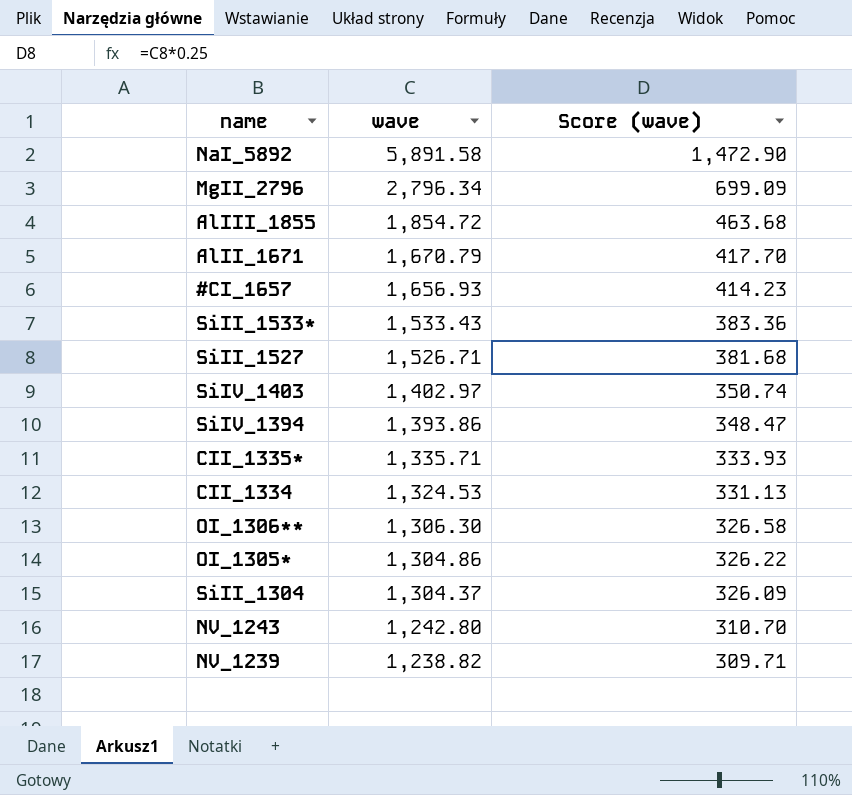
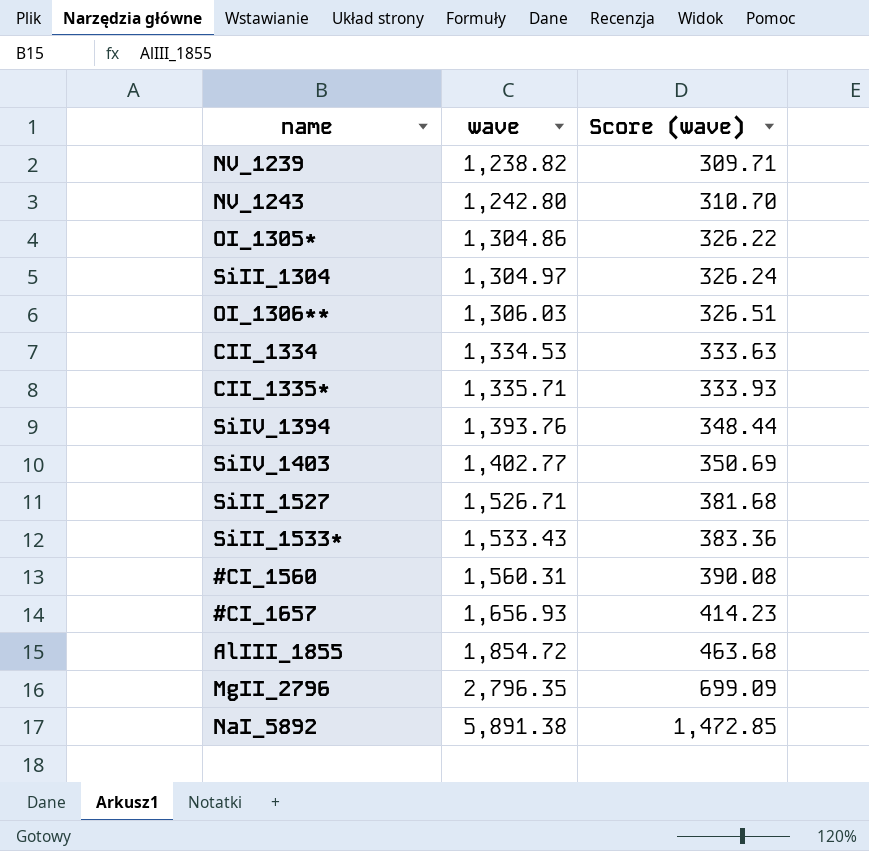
row order: wave descending -> wave ascending
row AlII_1671: 1,670.79 | 417.70 -> none
SiII_1304 | wave: 1,304.37 -> 1,304.97
SiII_1304 | Score (wave): 326.09 -> 326.24
OI_1306** | wave: 1,306.30 -> 1,306.03
OI_1306** | Score (wave): 326.58 -> 326.51
CII_1334 | wave: 1,324.53 -> 1,334.53
CII_1334 | Score (wave): 331.13 -> 333.63
SiIV_1394 | wave: 1,393.86 -> 1,393.76
SiIV_1394 | Score (wave): 348.47 -> 348.44
SiIV_1403 | wave: 1,402.97 -> 1,402.77
SiIV_1403 | Score (wave): 350.74 -> 350.69
row #CI_1560: none -> 1,560.31 | 390.08
MgII_2796 | wave: 2,796.34 -> 2,796.35
NaI_5892 | wave: 5,891.58 -> 5,891.38
NaI_5892 | Score (wave): 1,472.90 -> 1,472.85

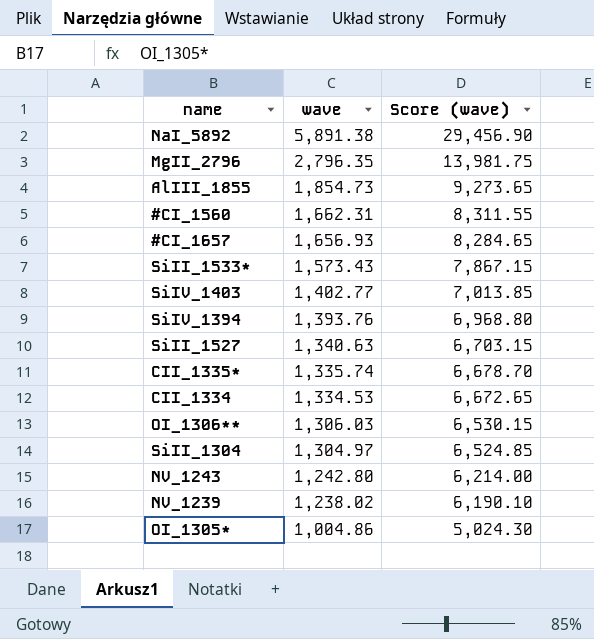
row order: wave ascending -> wave descending
column Score (wave) | formula: [wave] * 0.25 -> [wave] * 5
AlIII_1855 | wave: 1,854.72 -> 1,854.73
#CI_1560 | wave: 1,560.31 -> 1,662.31
SiII_1533* | wave: 1,533.43 -> 1,573.43
SiII_1527 | wave: 1,526.71 -> 1,340.63
CII_1335* | wave: 1,335.71 -> 1,335.74
NV_1239 | wave: 1,238.82 -> 1,238.02
OI_1305* | wave: 1,304.86 -> 1,004.86

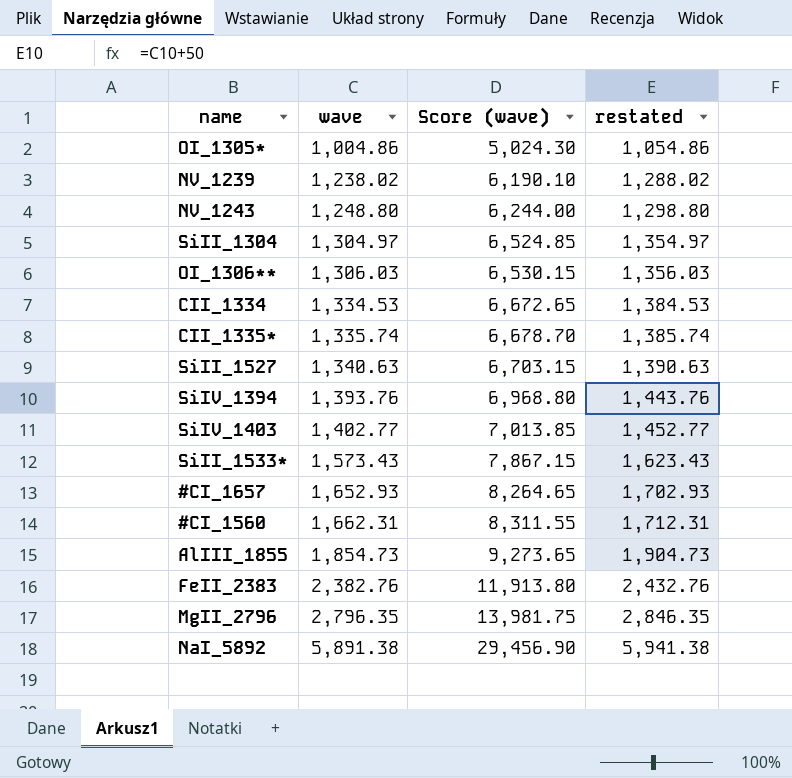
row order: wave descending -> wave ascending
column restated | formula: none -> [wave] + 50
NV_1243 | wave: 1,242.80 -> 1,248.80
NV_1243 | Score (wave): 6,214.00 -> 6,244.00
#CI_1657 | wave: 1,656.93 -> 1,652.93
#CI_1657 | Score (wave): 8,284.65 -> 8,264.65
row FeII_2383: none -> 2,382.76 | 11,913.80 | 2,432.76

